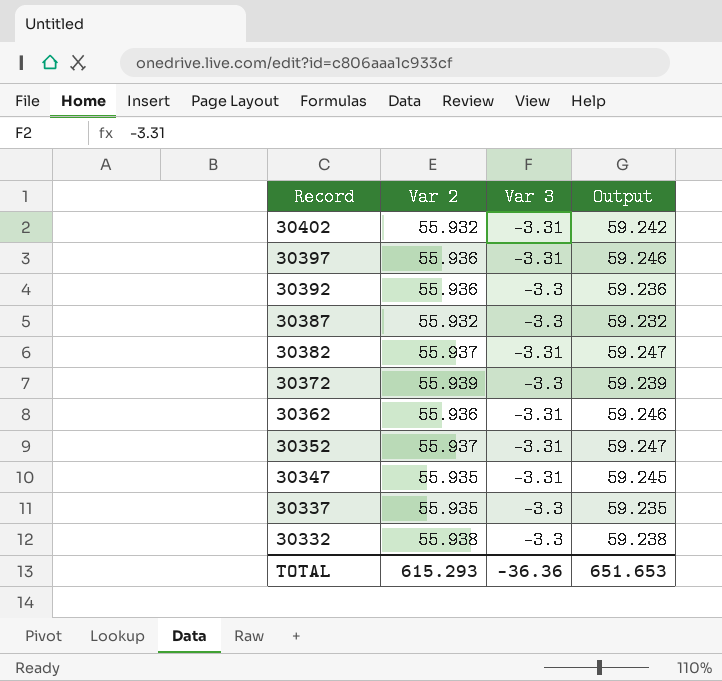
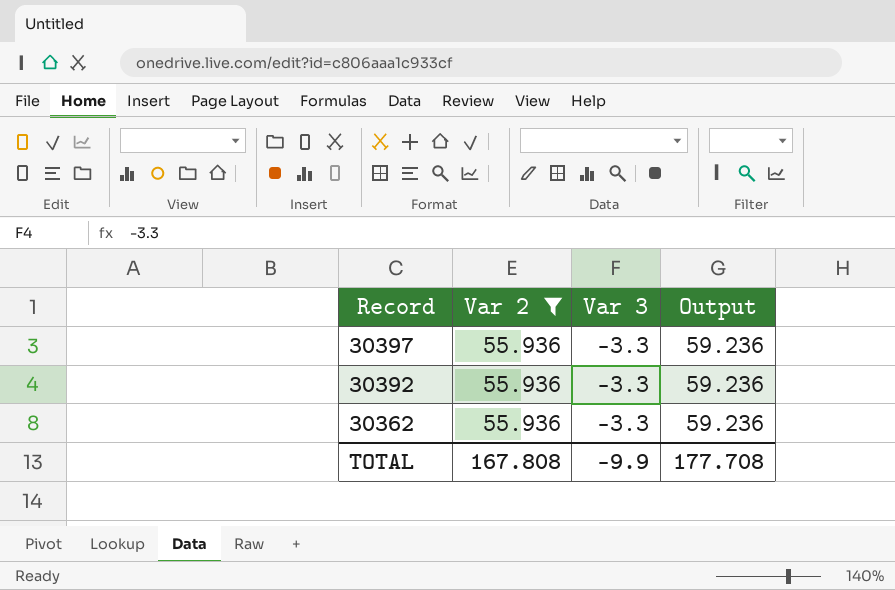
filter: none -> Var 2 = 55.936
30397 | Var 3: -3.31 -> -3.3
30397 | Output: 59.246 -> 59.236
30362 | Var 3: -3.31 -> -3.3
30362 | Output: 59.246 -> 59.236
TOTAL | Var 2: 615.293 -> 167.808
TOTAL | Var 3: -36.36 -> -9.9
TOTAL | Output: 651.653 -> 177.708

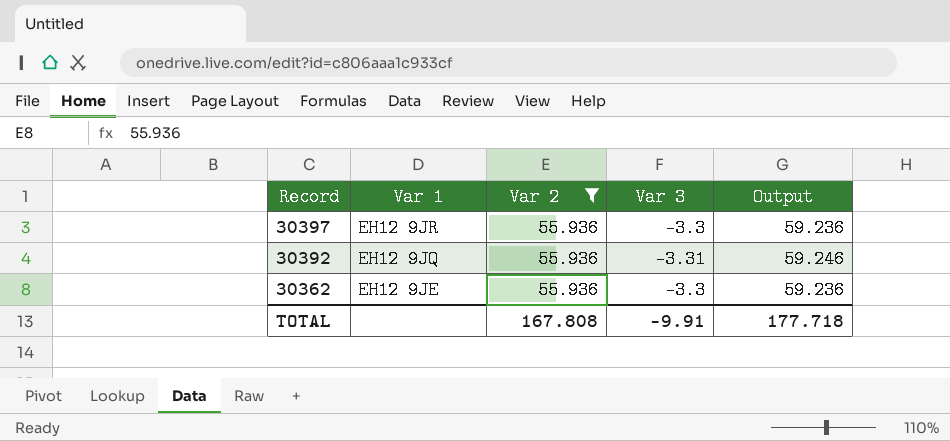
column Var 1 | position: none -> 2
30392 | Var 3: -3.3 -> -3.31
30392 | Output: 59.236 -> 59.246
TOTAL | Var 3: -9.9 -> -9.91
TOTAL | Output: 177.708 -> 177.718

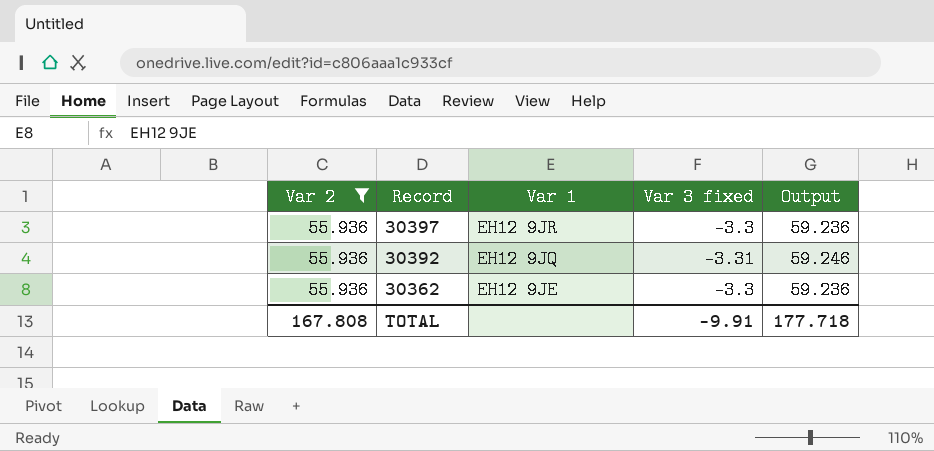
column Var 2 | position: 3 -> 1
column name: Var 3 -> Var 3 fixed

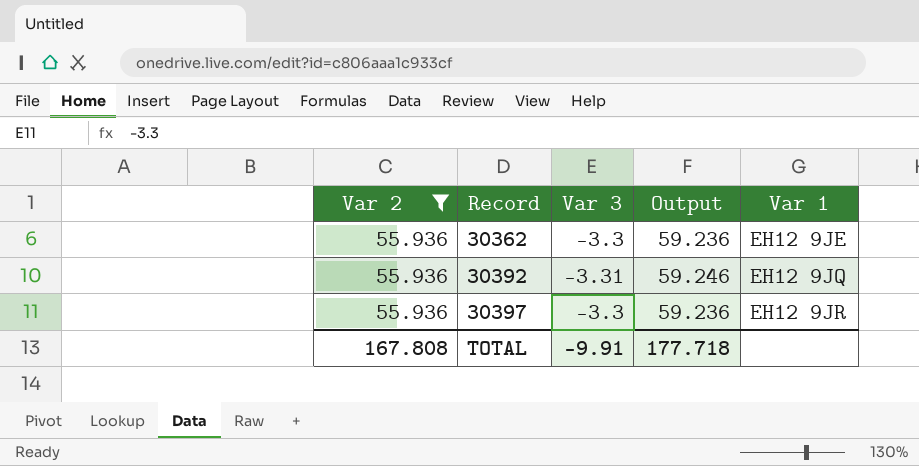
row order: Record descending -> Record ascending
column name: Var 3 fixed -> Var 3
column Var 1 | position: 3 -> 5

